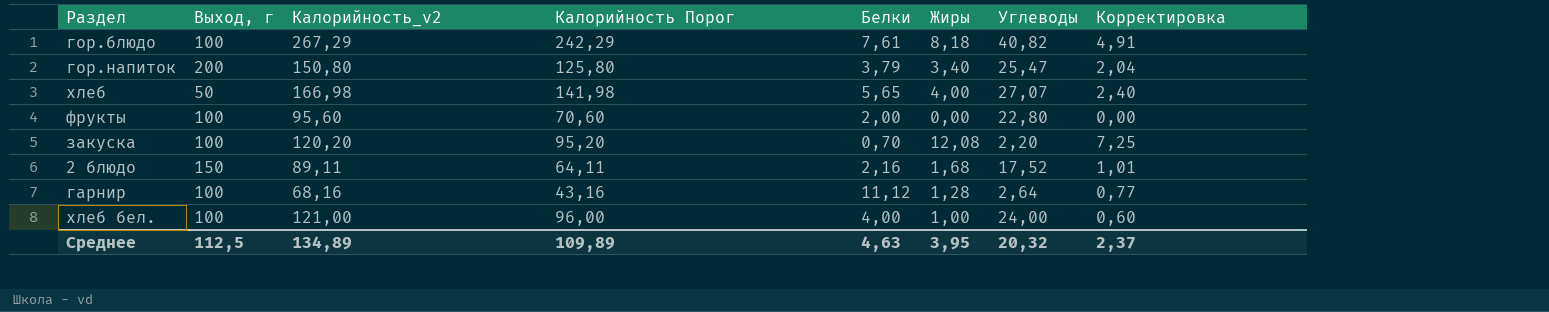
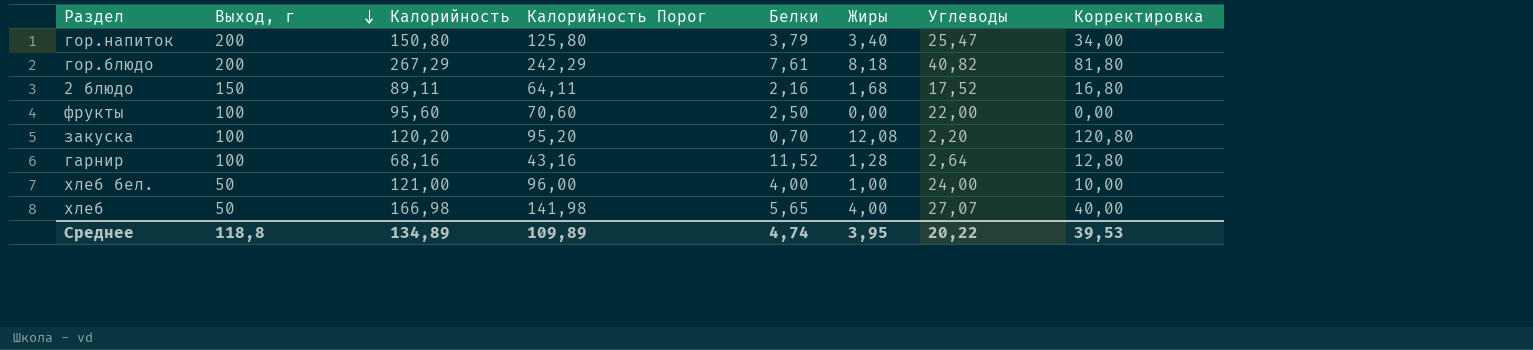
row order: none -> Выход, г descending
column name: Калорийность_v2 -> Калорийность
column Корректировка | formula: [Жиры] * 0,6 -> [Жиры] * 10
гор.блюдо | Выход, г: 100 -> 200
фрукты | Белки: 2,00 -> 2,50
фрукты | Углеводы: 22,80 -> 22,00
гарнир | Белки: 11,12 -> 11,52
хлеб бел. | Выход, г: 100 -> 50
Среднее | Выход, г: 112,5 -> 118,8
Среднее | Белки: 4,63 -> 4,74
Среднее | Углеводы: 20,32 -> 20,22
Среднее | Корректировка: 2,37 -> 39,53

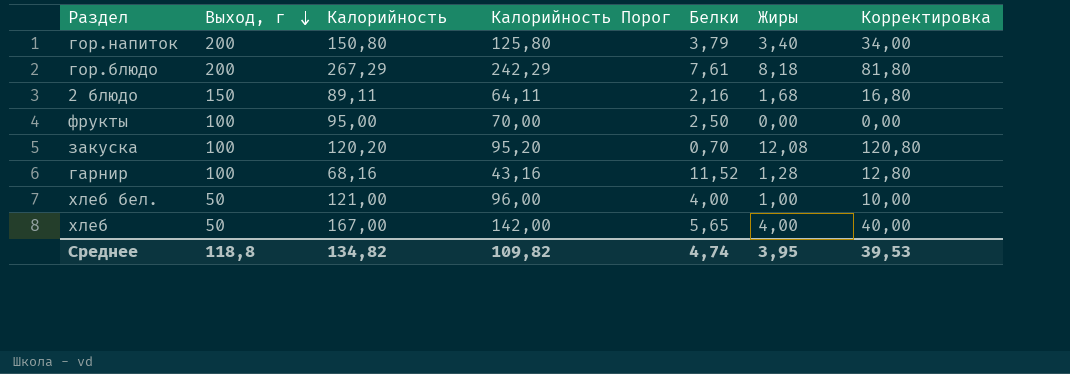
column Углеводы | position: 7 -> none
фрукты | Калорийность: 95,60 -> 95,00
фрукты | Калорийность Порог: 70,60 -> 70,00
хлеб | Калорийность: 166,98 -> 167,00
хлеб | Калорийность Порог: 141,98 -> 142,00
Среднее | Калорийность: 134,89 -> 134,82
Среднее | Калорийность Порог: 109,89 -> 109,82

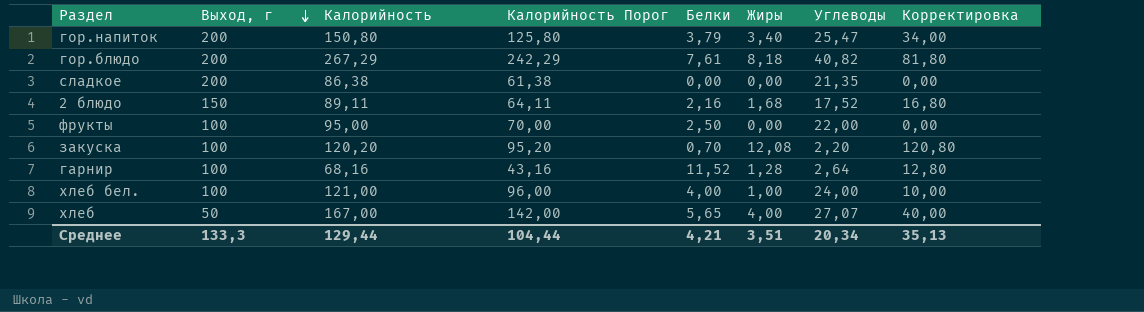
column Углеводы | position: none -> 7
row сладкое: none -> 200 | 86,38 | 61,38 | 0,00 | 0,00 | 21,35 | 0,00
хлеб бел. | Выход, г: 50 -> 100
Среднее | Выход, г: 118,8 -> 133,3
Среднее | Калорийность: 134,82 -> 129,44
Среднее | Калорийность Порог: 109,82 -> 104,44
Среднее | Белки: 4,74 -> 4,21
Среднее | Жиры: 3,95 -> 3,51
Среднее | Корректировка: 39,53 -> 35,13

